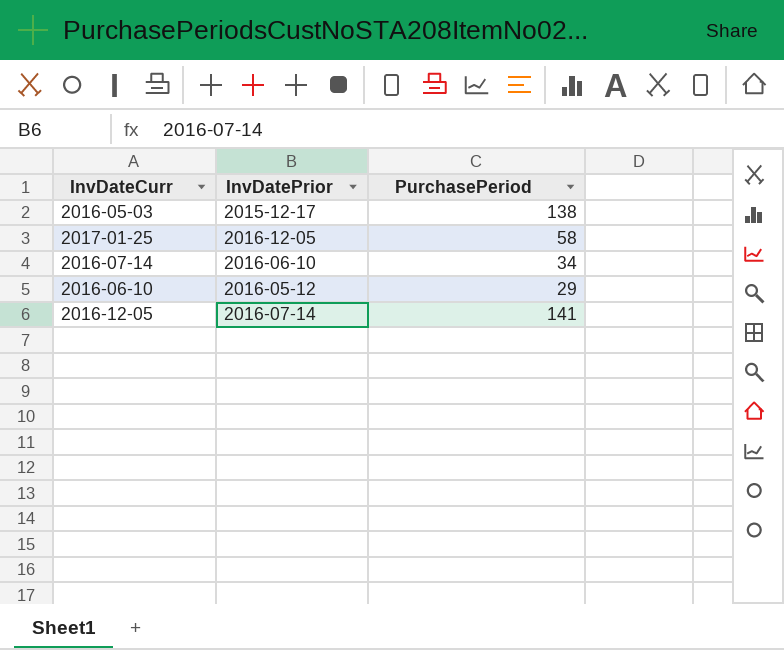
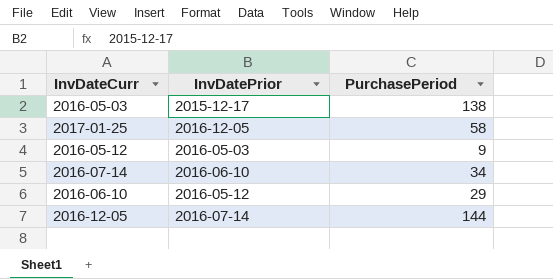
row 2016-05-12: none -> 2016-05-03 | 9
2016-12-05 | PurchasePeriod: 141 -> 144

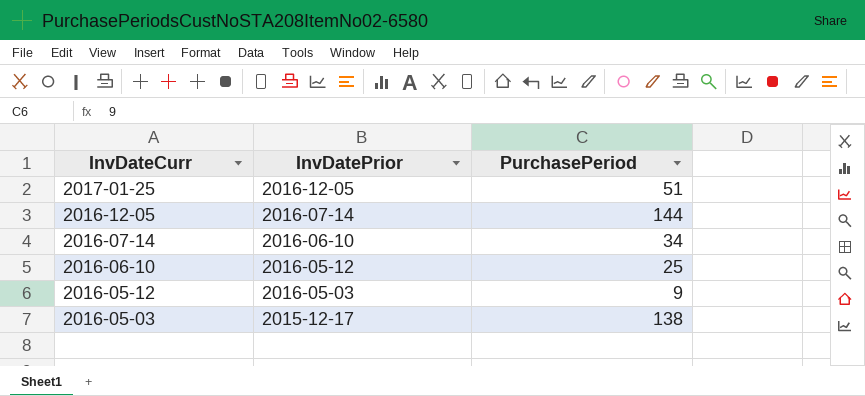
row order: none -> InvDateCurr descending
2017-01-25 | PurchasePeriod: 58 -> 51
2016-06-10 | PurchasePeriod: 29 -> 25

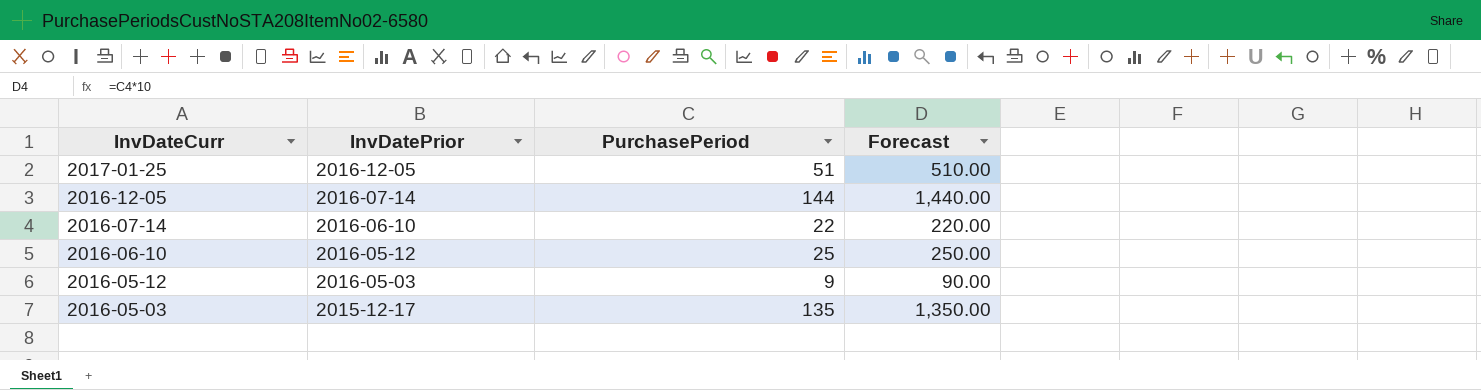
column Forecast | formula: none -> [PurchasePeriod] * 10
2016-07-14 | PurchasePeriod: 34 -> 22
2016-05-03 | PurchasePeriod: 138 -> 135

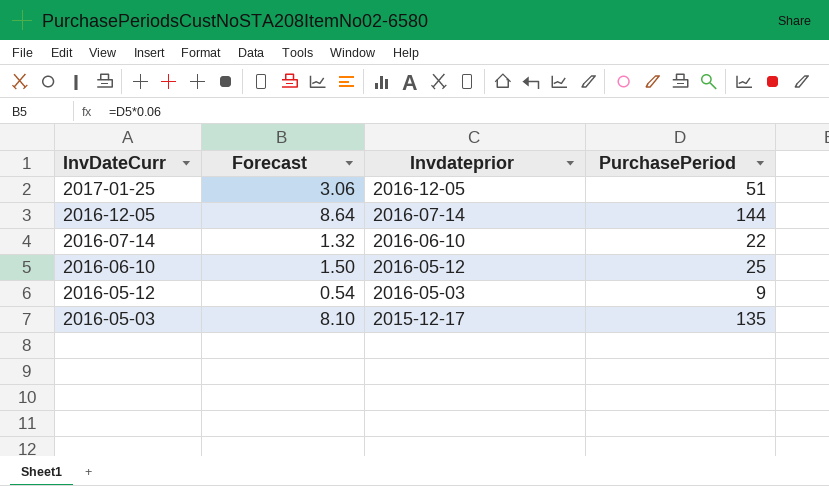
column Forecast | formula: [PurchasePeriod] * 10 -> [PurchasePeriod] * 0.06
column Forecast | position: 4 -> 2
column name: InvDatePrior -> Invdateprior

